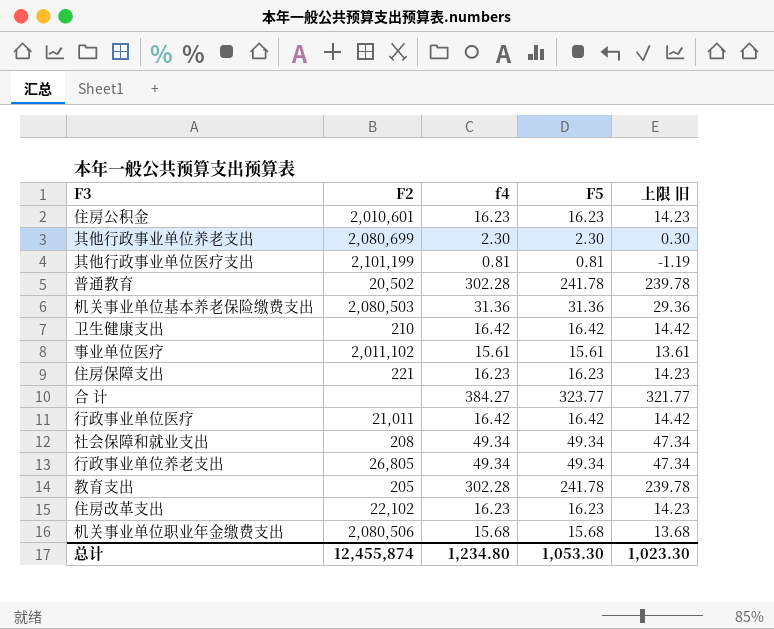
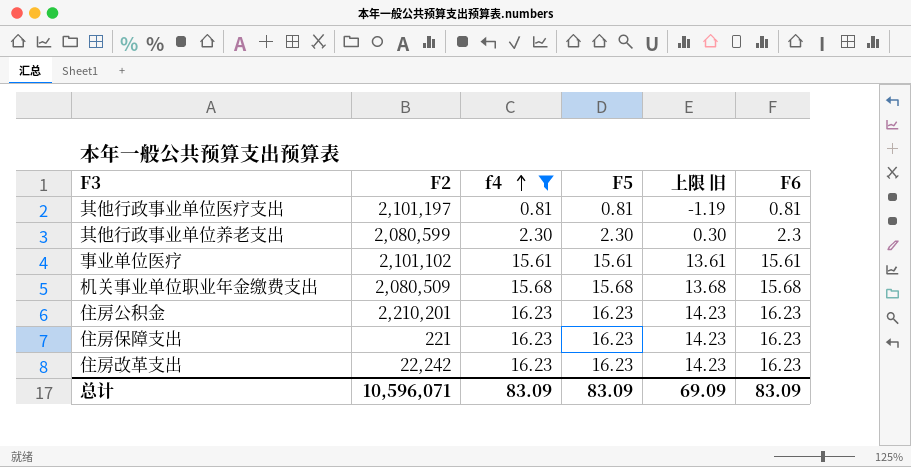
filter: none -> f4 <= 16.23
row order: none -> f4 ascending
column F6 | position: none -> 6
其他行政事业单位医疗支出 | F2: 2,101,199 -> 2,101,197
其他行政事业单位养老支出 | F2: 2,080,699 -> 2,080,599
事业单位医疗 | F2: 2,011,102 -> 2,101,102
机关事业单位职业年金缴费支出 | F2: 2,080,506 -> 2,080,509
住房公积金 | F2: 2,010,601 -> 2,210,201
住房改革支出 | F2: 22,102 -> 22,242
总计 | F2: 12,455,874 -> 10,596,071
总计 | f4: 1,234.80 -> 83.09
总计 | F5: 1,053.30 -> 83.09
总计 | 上限 旧: 1,023.30 -> 69.09

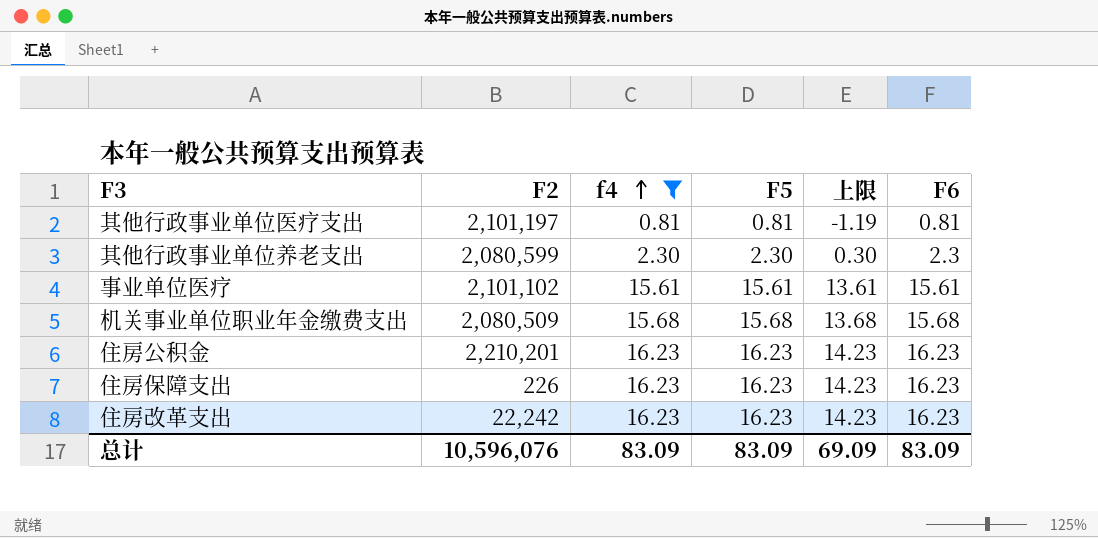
column name: 上限 旧 -> 上限
住房保障支出 | F2: 221 -> 226
总计 | F2: 10,596,071 -> 10,596,076

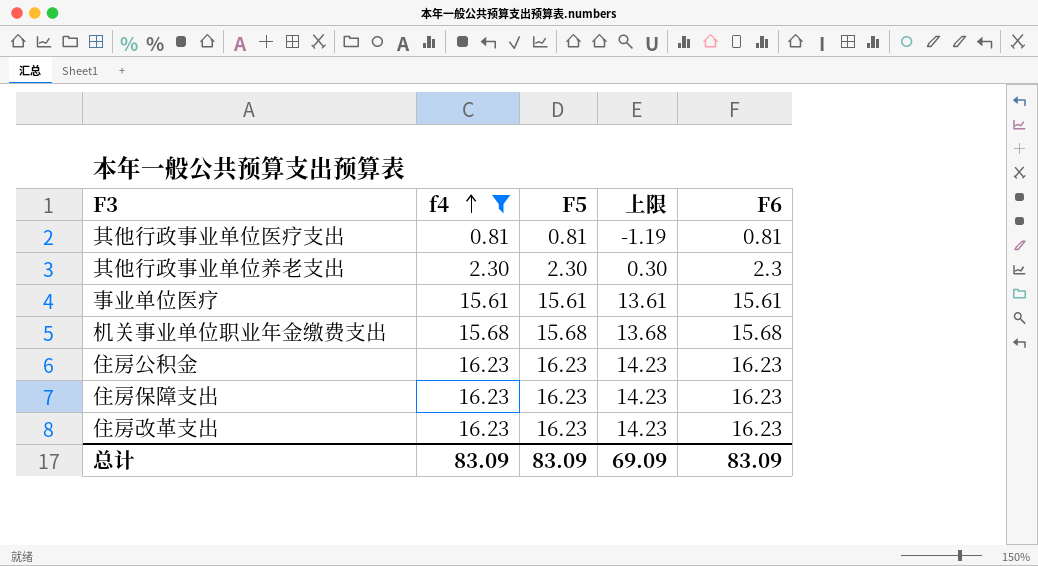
column F2 | position: 2 -> none

